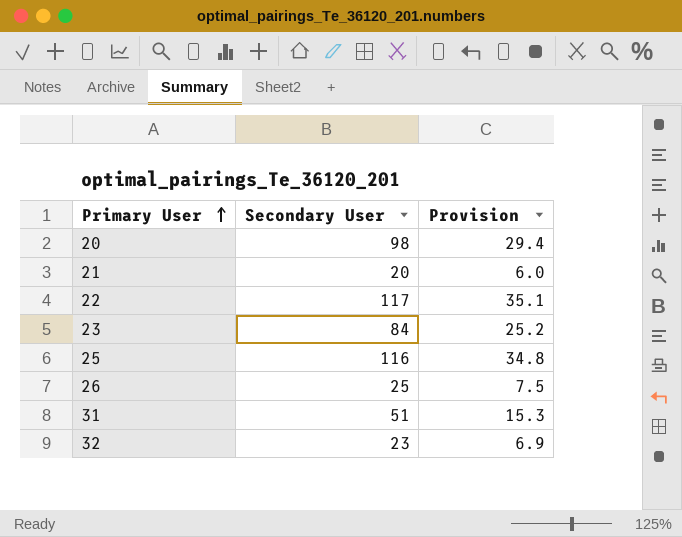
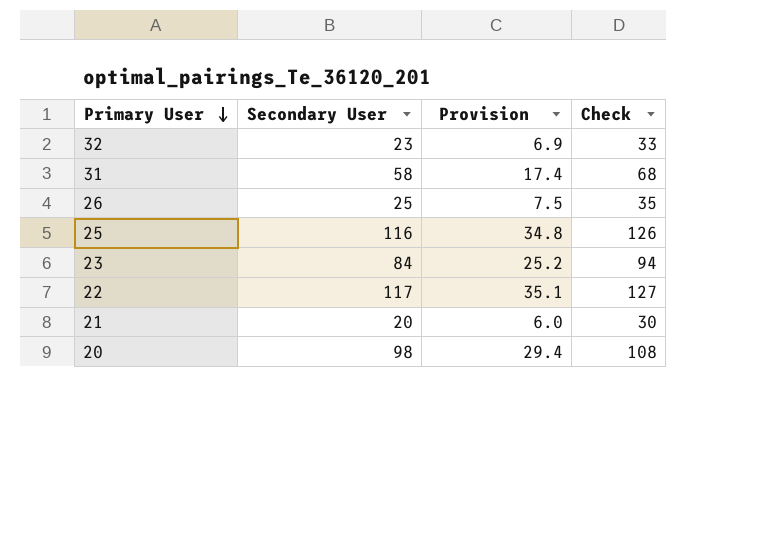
row order: Primary User ascending -> Primary User descending
column Check | formula: none -> [Secondary User] + 10
31 | Secondary User: 51 -> 58
31 | Provision: 15.3 -> 17.4

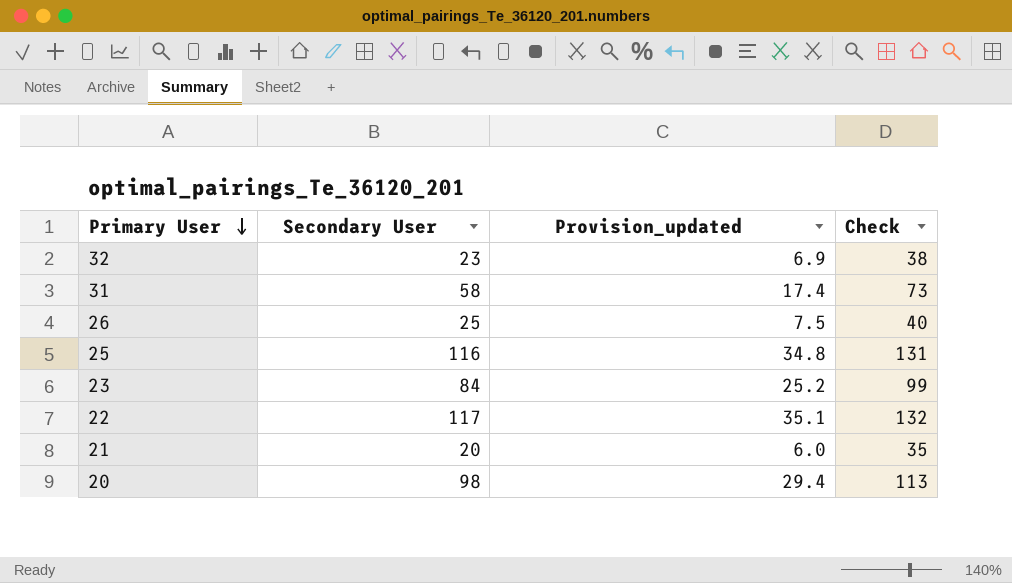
column name: Provision -> Provision_updated
column Check | formula: [Secondary User] + 10 -> [Secondary User] + 15

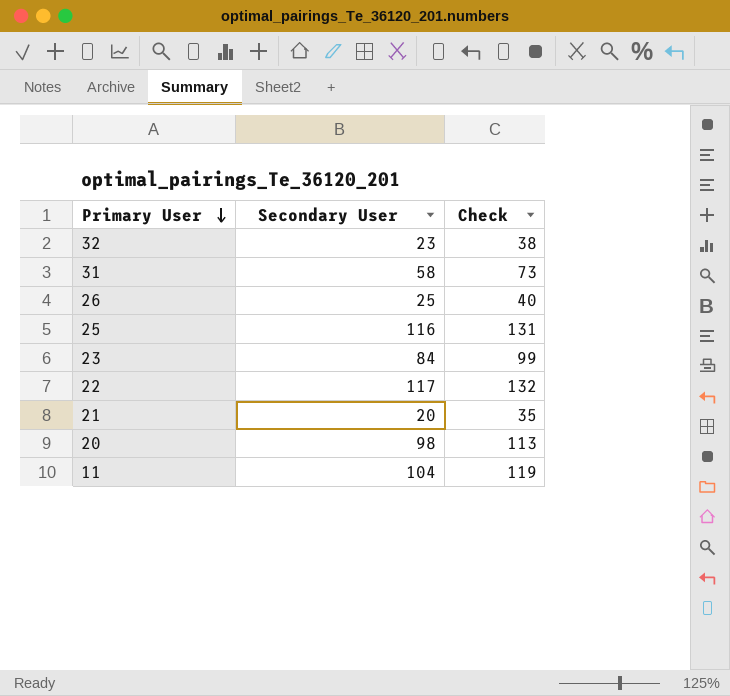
column Provision_updated | formula: [Secondary User] * 0.3 -> none
row 11: none -> 104 | 119

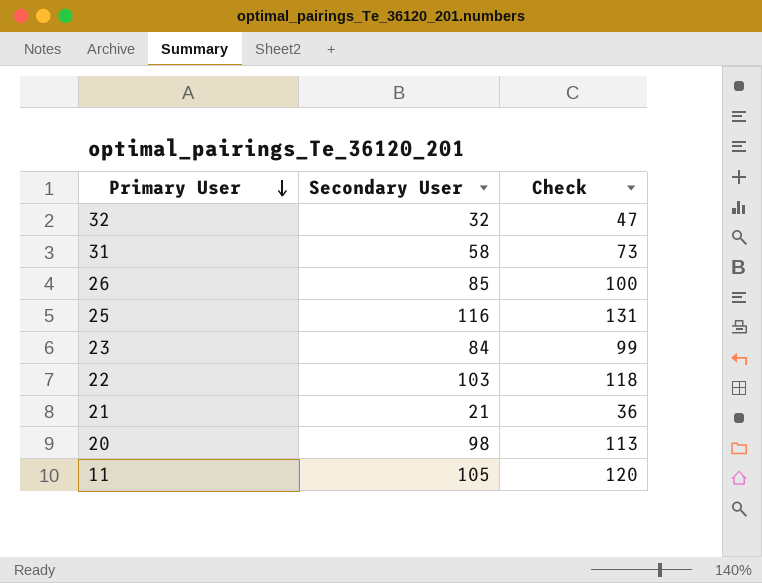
32 | Secondary User: 23 -> 32
32 | Check: 38 -> 47
26 | Secondary User: 25 -> 85
26 | Check: 40 -> 100
22 | Secondary User: 117 -> 103
22 | Check: 132 -> 118
21 | Secondary User: 20 -> 21
21 | Check: 35 -> 36
11 | Secondary User: 104 -> 105
11 | Check: 119 -> 120

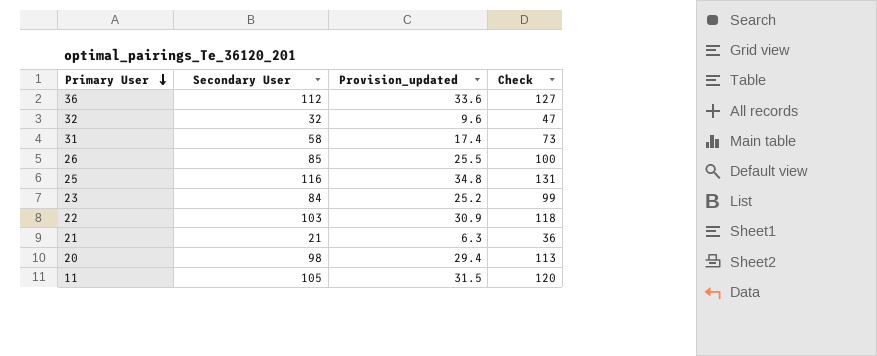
column Provision_updated | formula: none -> [Secondary User] * 0.3
row 36: none -> 112 | 33.6 | 127

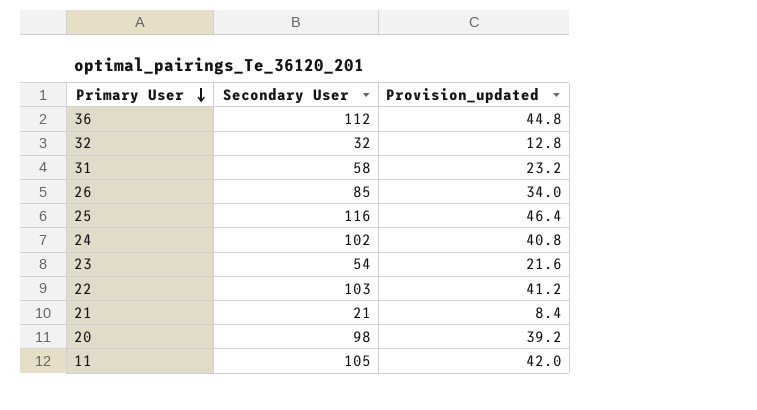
column Check | formula: [Secondary User] + 15 -> none
column Provision_updated | formula: [Secondary User] * 0.3 -> [Secondary User] * 0.4
row 24: none -> 102 | 40.8
23 | Secondary User: 84 -> 54

